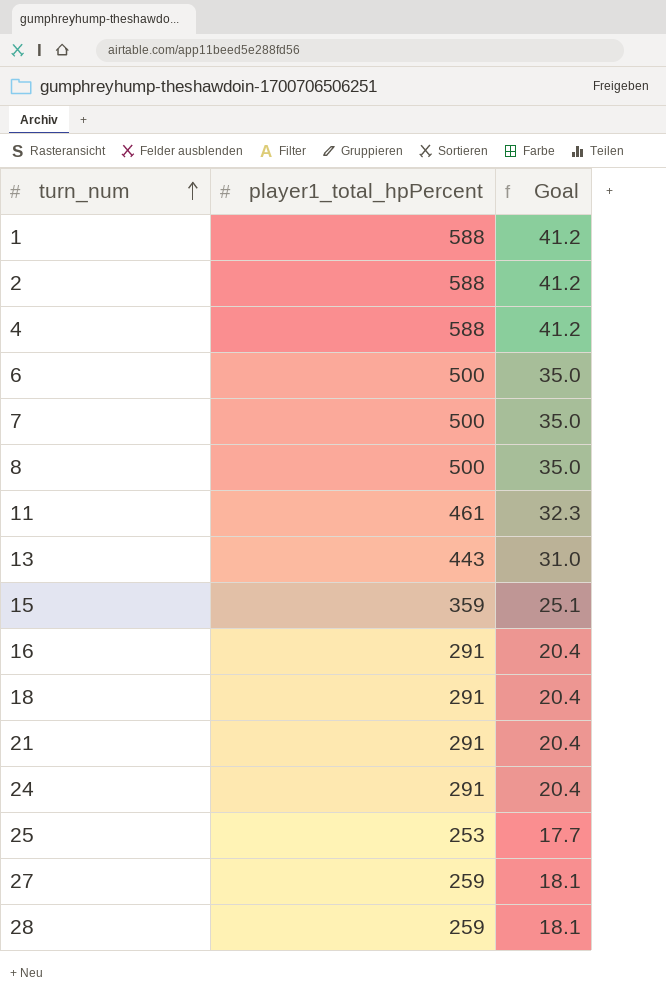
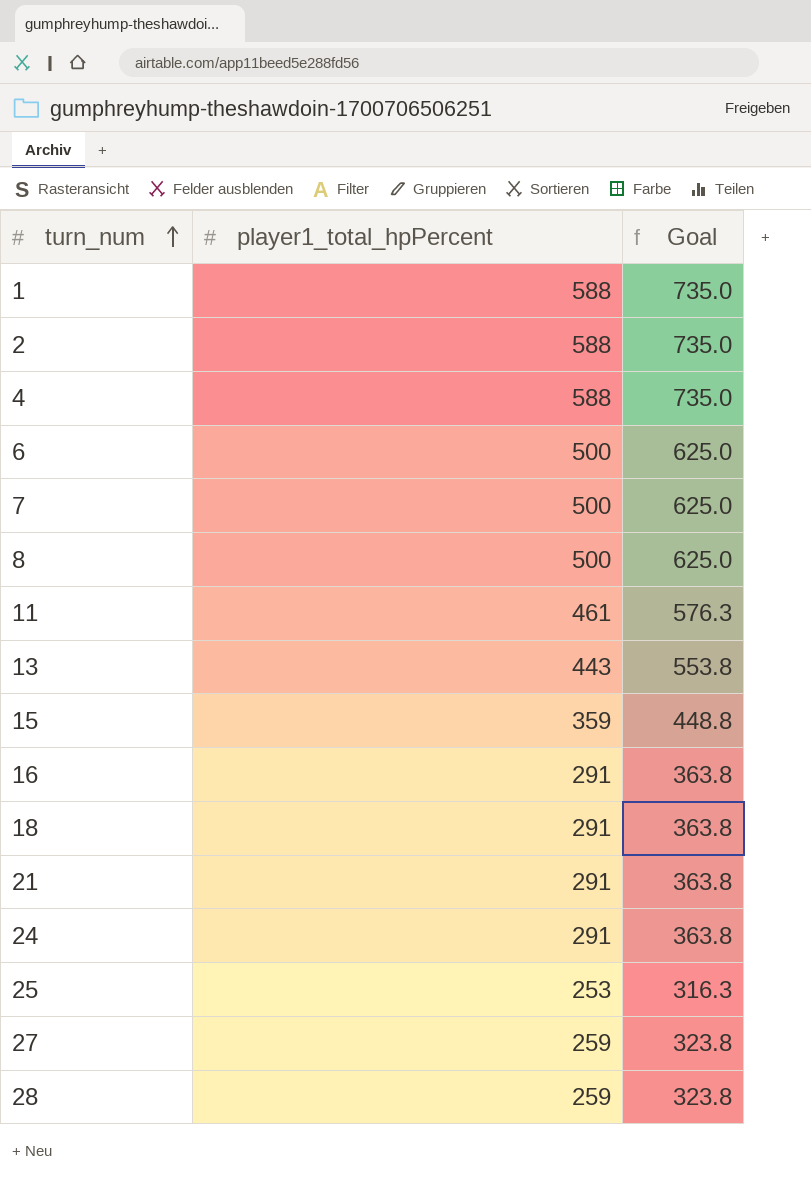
column Goal | formula: [player1_total_hpPercent] * 0.07 -> [player1_total_hpPercent] * 1.25

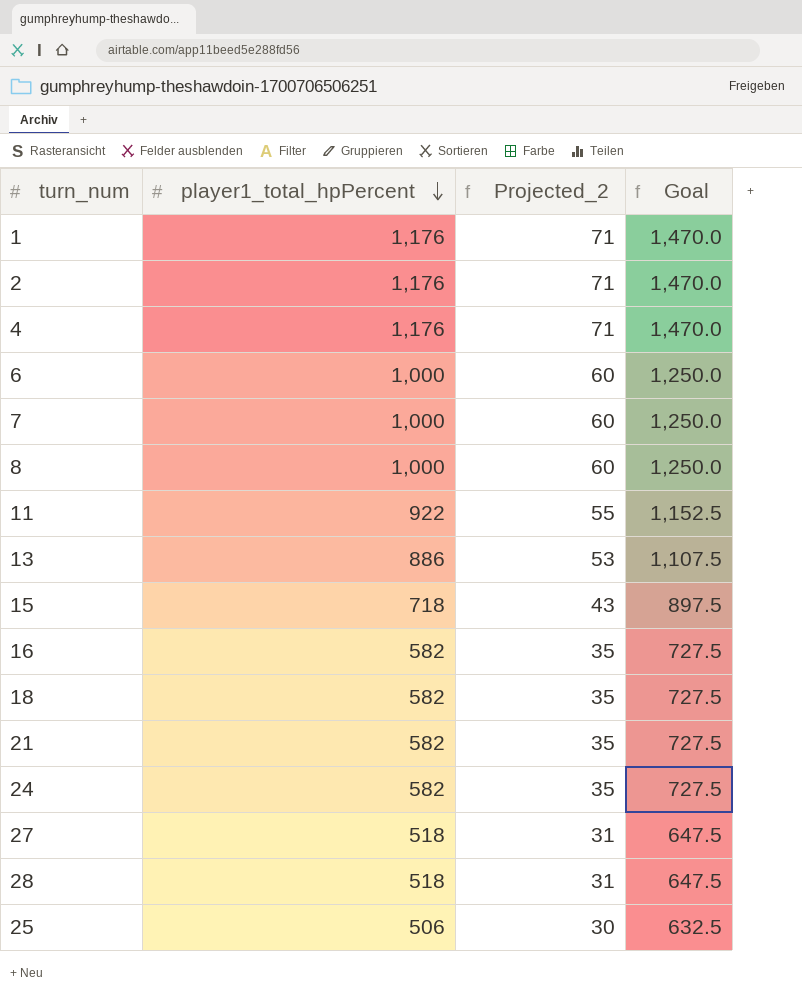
row order: turn_num ascending -> player1_total_hpPercent descending
column Projected_2 | formula: none -> [player1_total_hpPercent] * 0.06
1 | player1_total_hpPercent: 588 -> 1,176
1 | Goal: 735.0 -> 1,470.0
2 | player1_total_hpPercent: 588 -> 1,176
2 | Goal: 735.0 -> 1,470.0
4 | player1_total_hpPercent: 588 -> 1,176
4 | Goal: 735.0 -> 1,470.0
6 | player1_total_hpPercent: 500 -> 1,000
6 | Goal: 625.0 -> 1,250.0
7 | player1_total_hpPercent: 500 -> 1,000
7 | Goal: 625.0 -> 1,250.0
8 | player1_total_hpPercent: 500 -> 1,000
8 | Goal: 625.0 -> 1,250.0
11 | player1_total_hpPercent: 461 -> 922
11 | Goal: 576.3 -> 1,152.5
13 | player1_total_hpPercent: 443 -> 886
13 | Goal: 553.8 -> 1,107.5
15 | player1_total_hpPercent: 359 -> 718
15 | Goal: 448.8 -> 897.5
16 | player1_total_hpPercent: 291 -> 582
16 | Goal: 363.8 -> 727.5
18 | player1_total_hpPercent: 291 -> 582
18 | Goal: 363.8 -> 727.5
21 | player1_total_hpPercent: 291 -> 582
21 | Goal: 363.8 -> 727.5
24 | player1_total_hpPercent: 291 -> 582
24 | Goal: 363.8 -> 727.5
27 | player1_total_hpPercent: 259 -> 518
27 | Goal: 323.8 -> 647.5
28 | player1_total_hpPercent: 259 -> 518
28 | Goal: 323.8 -> 647.5
25 | player1_total_hpPercent: 253 -> 506
25 | Goal: 316.3 -> 632.5

